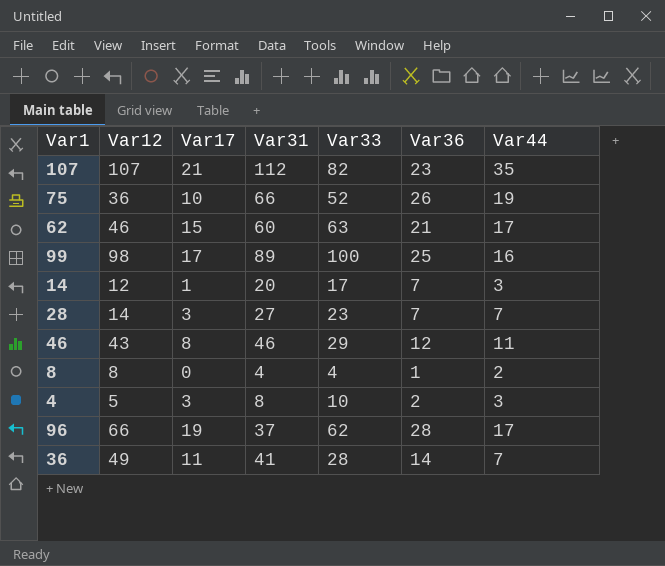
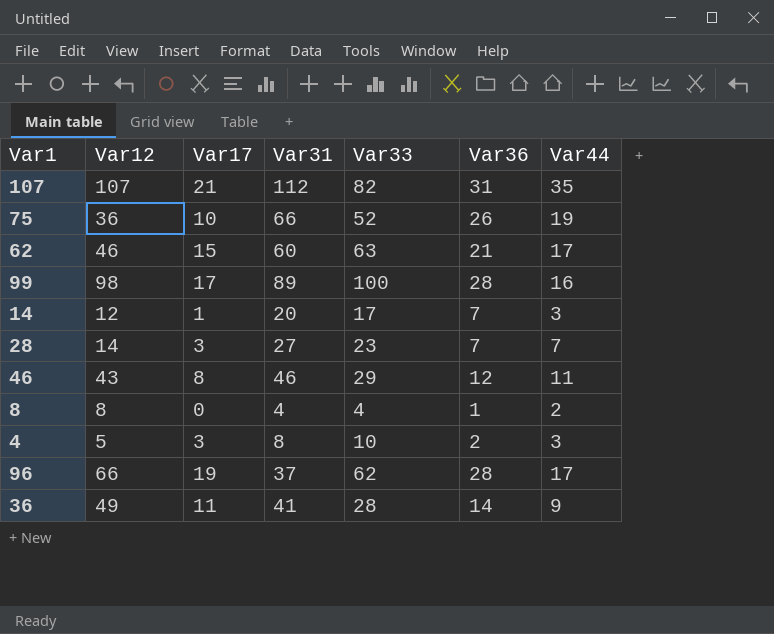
107 | Var36: 23 -> 31
99 | Var36: 25 -> 28
36 | Var44: 7 -> 9

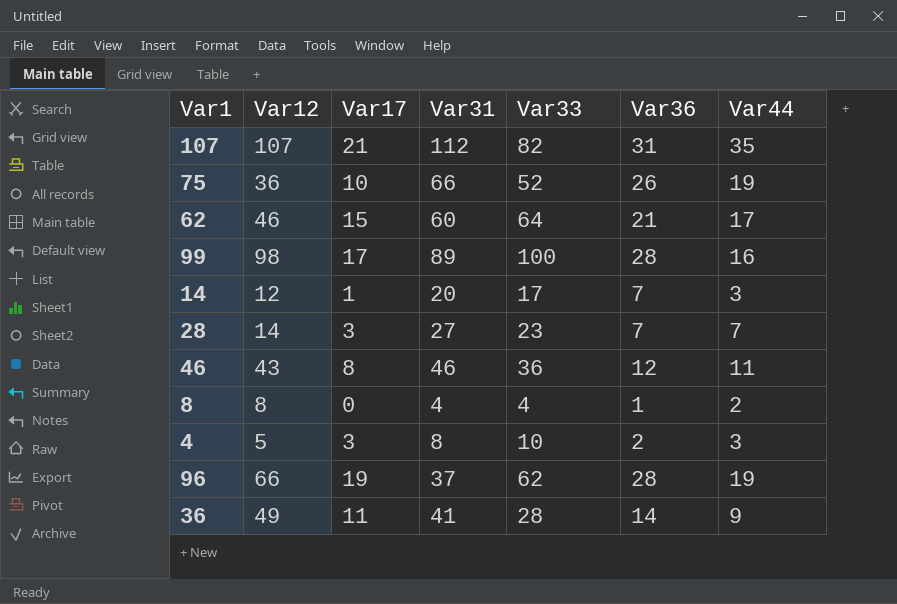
62 | Var33: 63 -> 64
46 | Var33: 29 -> 36
96 | Var44: 17 -> 19

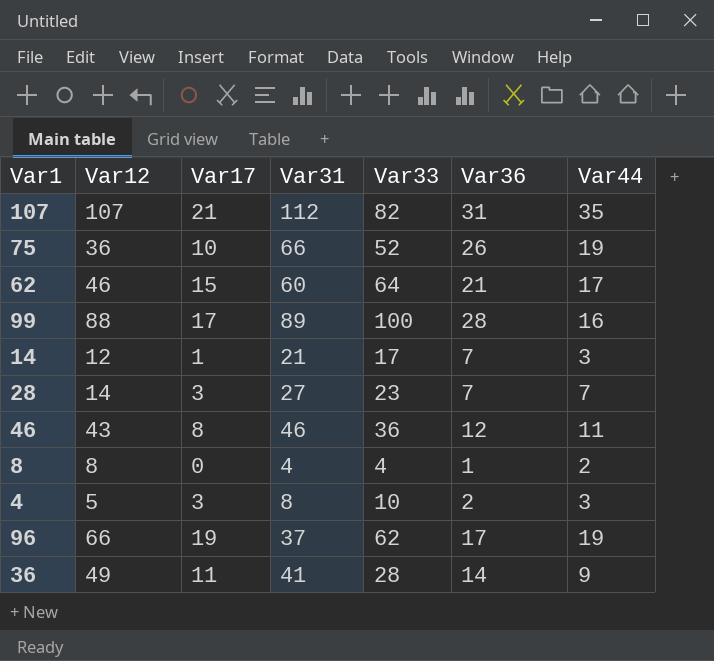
99 | Var12: 98 -> 88
14 | Var31: 20 -> 21
96 | Var36: 28 -> 17

